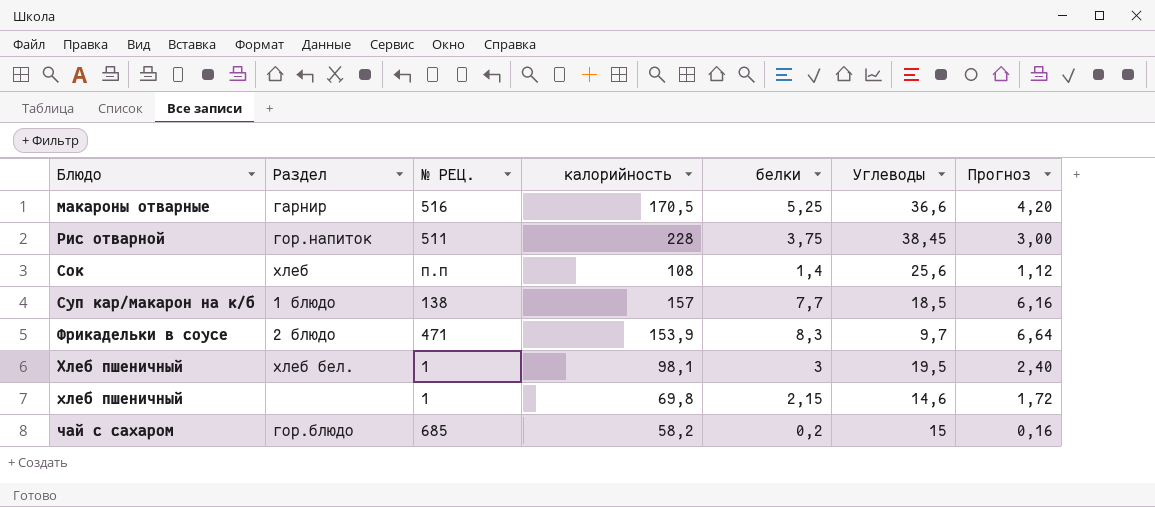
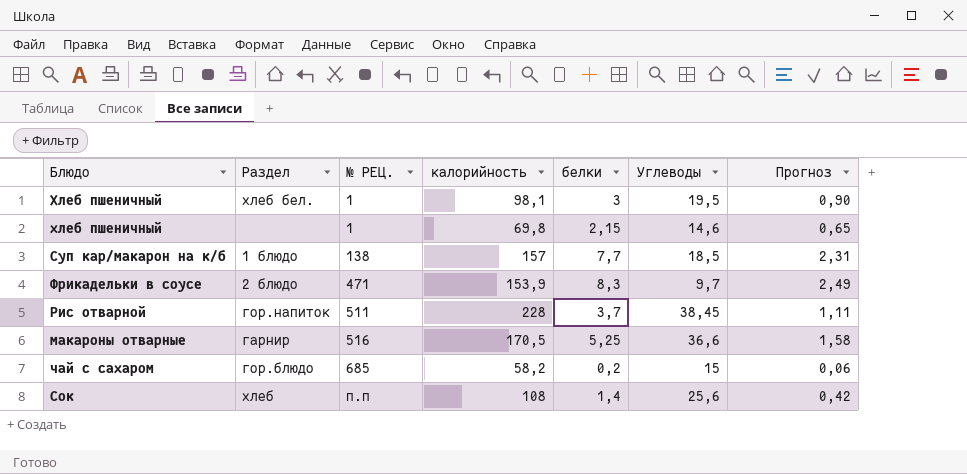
row order: Блюдо ascending -> № РЕЦ. ascending
column Прогноз | formula: [белки] * 0,8 -> [белки] * 0,3
Рис отварной | белки: 3,75 -> 3,7

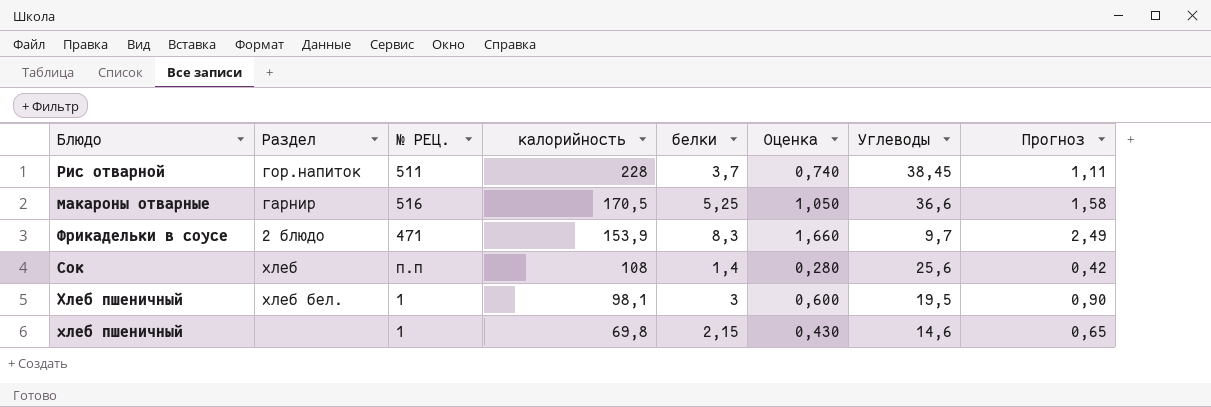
row order: № РЕЦ. ascending -> калорийность descending
column Оценка | formula: none -> [белки] * 0,2
row Суп кар/макарон на к/б: 1 блюдо | 138 | 157 | 7,7 | 18,5 | 2,31 -> none
row чай с сахаром: гор.блюдо | 685 | 58,2 | 0,2 | 15 | 0,06 -> none

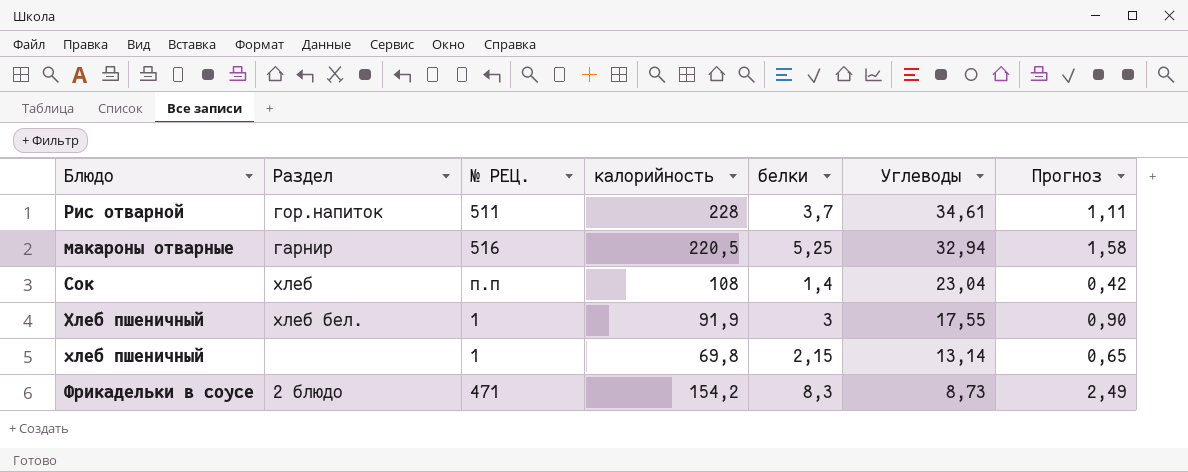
row order: калорийность descending -> Углеводы descending
column Оценка | formula: [белки] * 0,2 -> none
Рис отварной | Углеводы: 38,45 -> 34,61
макароны отварные | калорийность: 170,5 -> 220,5
макароны отварные | Углеводы: 36,6 -> 32,94
Сок | Углеводы: 25,6 -> 23,04
Хлеб пшеничный | калорийность: 98,1 -> 91,9
Хлеб пшеничный | Углеводы: 19,5 -> 17,55
хлеб пшеничный | Углеводы: 14,6 -> 13,14
Фрикадельки в соусе | калорийность: 153,9 -> 154,2
Фрикадельки в соусе | Углеводы: 9,7 -> 8,73

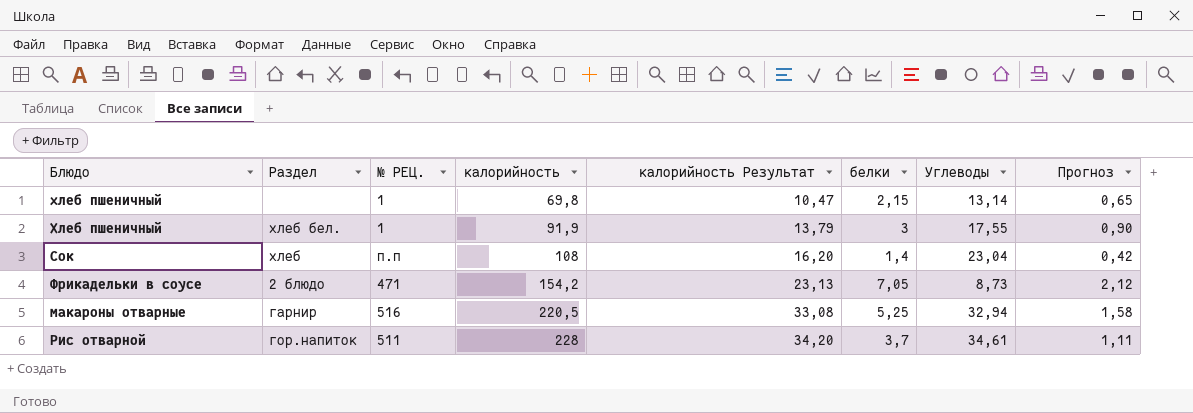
row order: Углеводы descending -> калорийность ascending
column калорийность Результат | formula: none -> [калорийность] * 0,15
Фрикадельки в соусе | белки: 8,3 -> 7,05
Фрикадельки в соусе | Прогноз: 2,49 -> 2,12

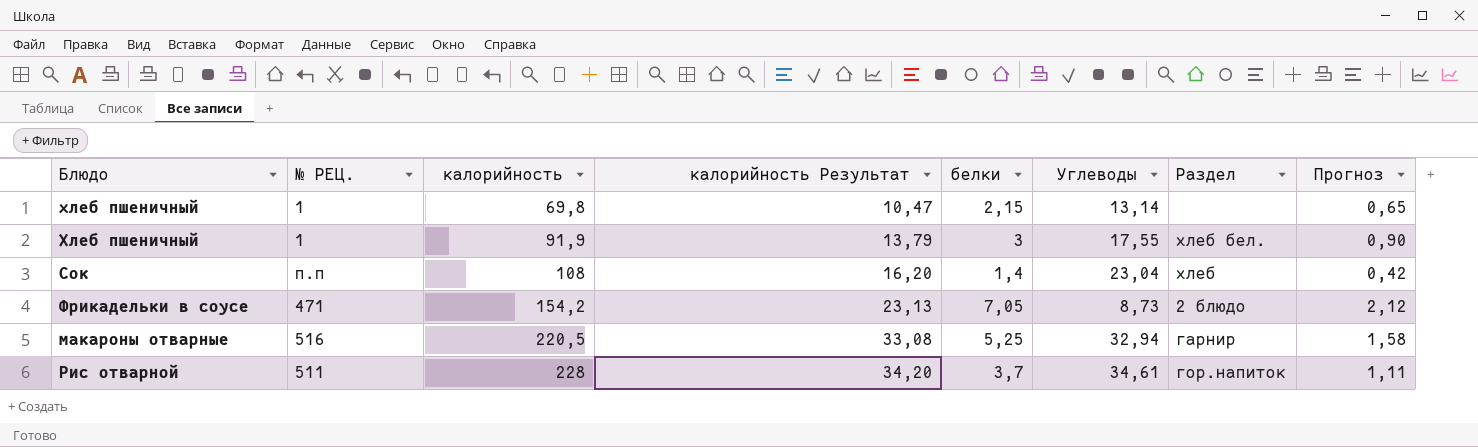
column Раздел | position: 2 -> 7

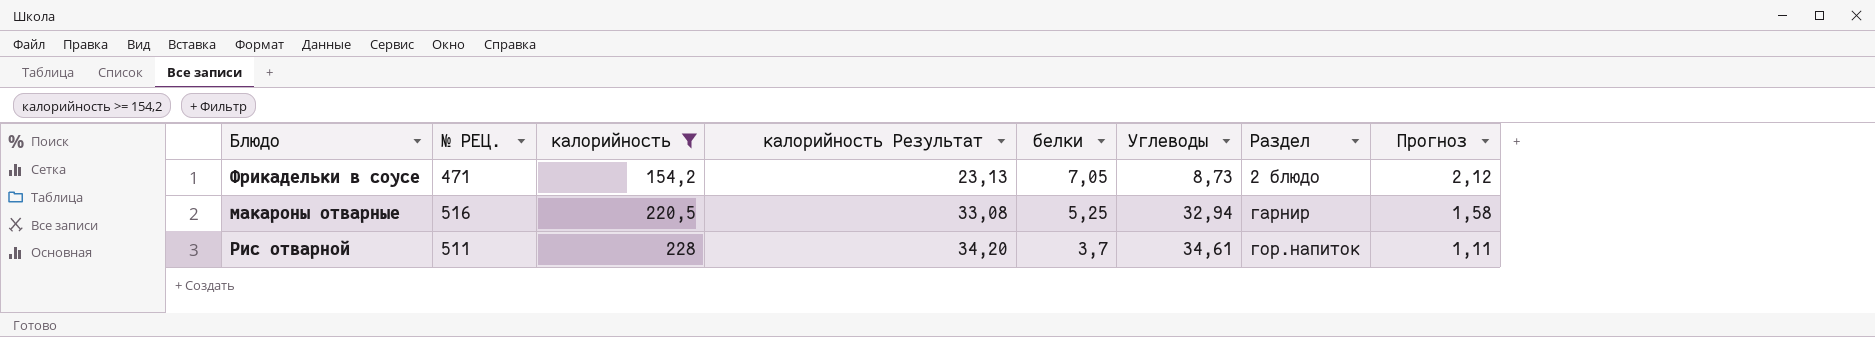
filter: none -> калорийность >= 154,2

